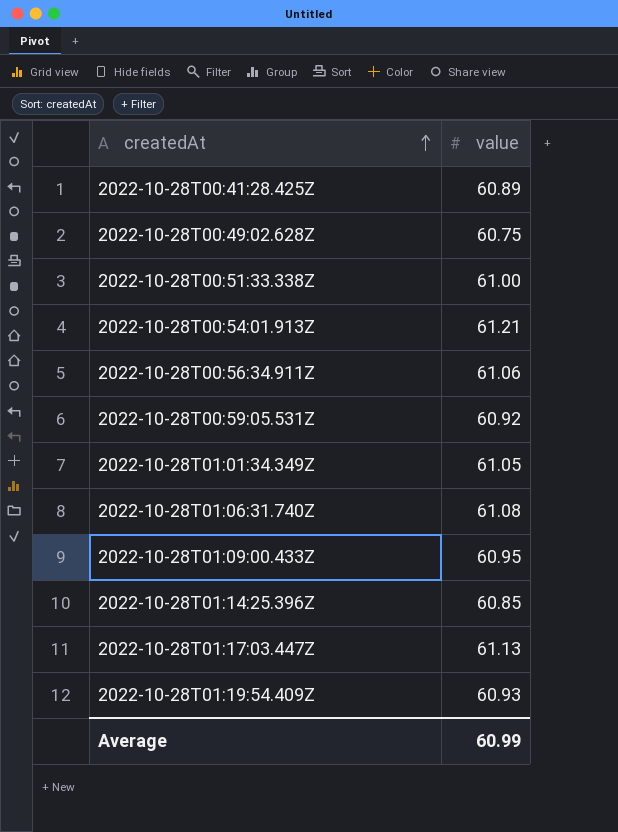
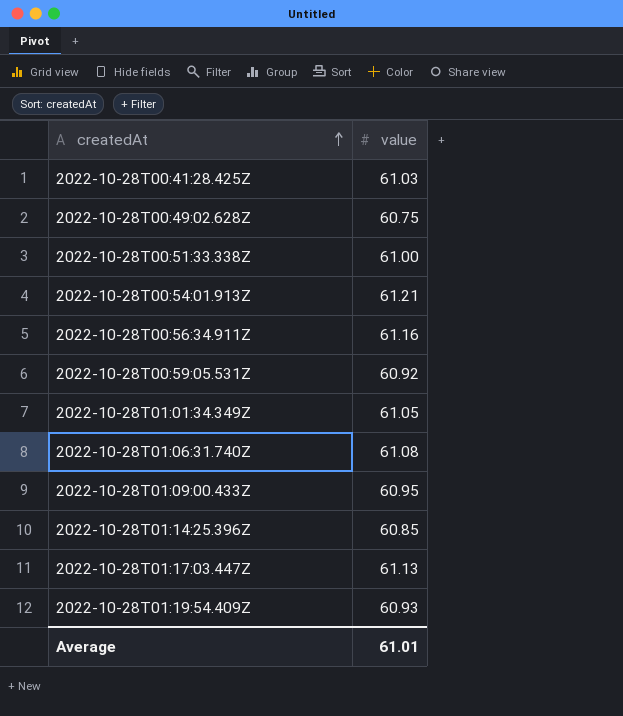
2022-10-28T00:41:28.425Z | value: 60.89 -> 61.03
2022-10-28T00:56:34.911Z | value: 61.06 -> 61.16
Average | value: 60.99 -> 61.01

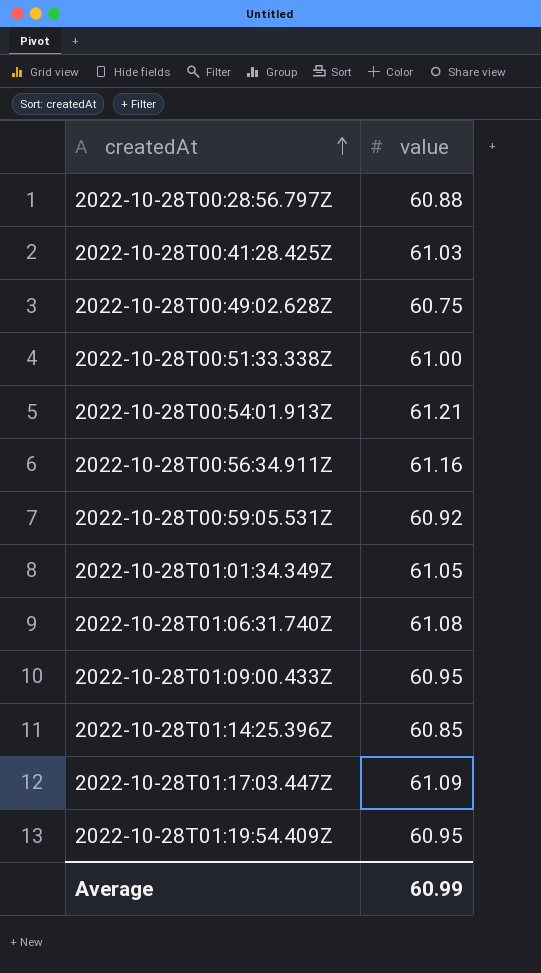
row 2022-10-28T00:28:56.797Z: none -> 60.88
2022-10-28T01:17:03.447Z | value: 61.13 -> 61.09
2022-10-28T01:19:54.409Z | value: 60.93 -> 60.95
Average | value: 61.01 -> 60.99

